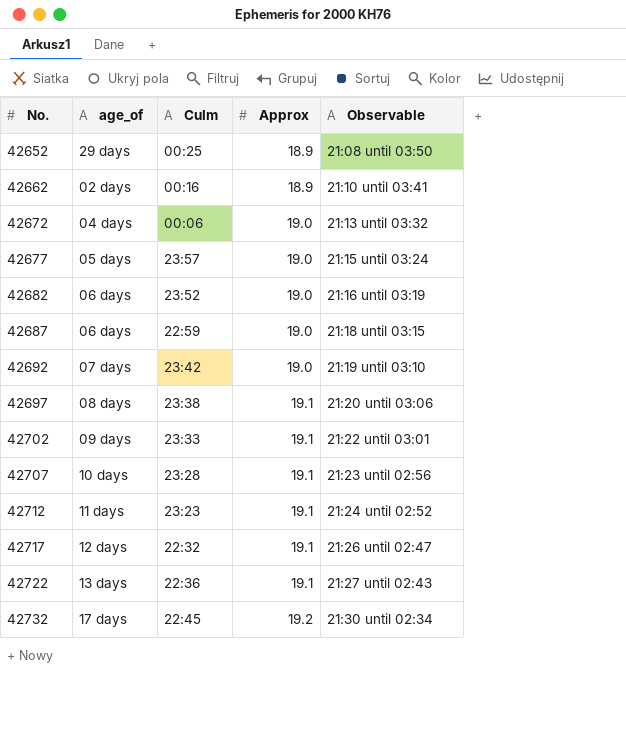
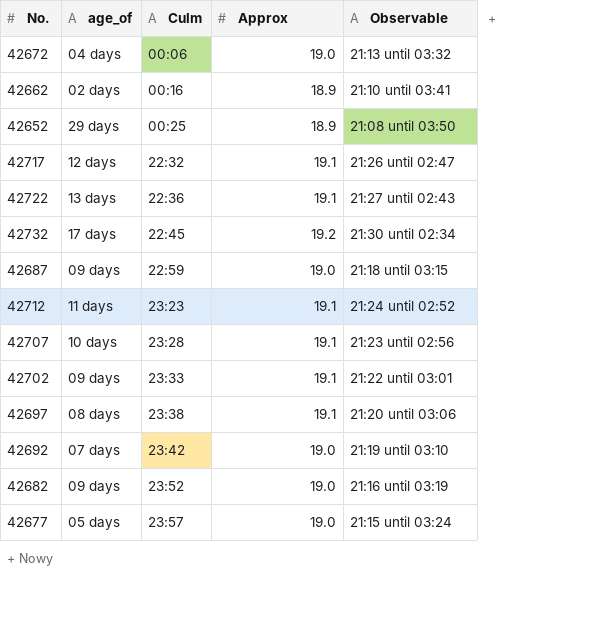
row order: No. ascending -> Culm ascending
42687 | age_of: 06 days -> 09 days
42682 | age_of: 06 days -> 09 days

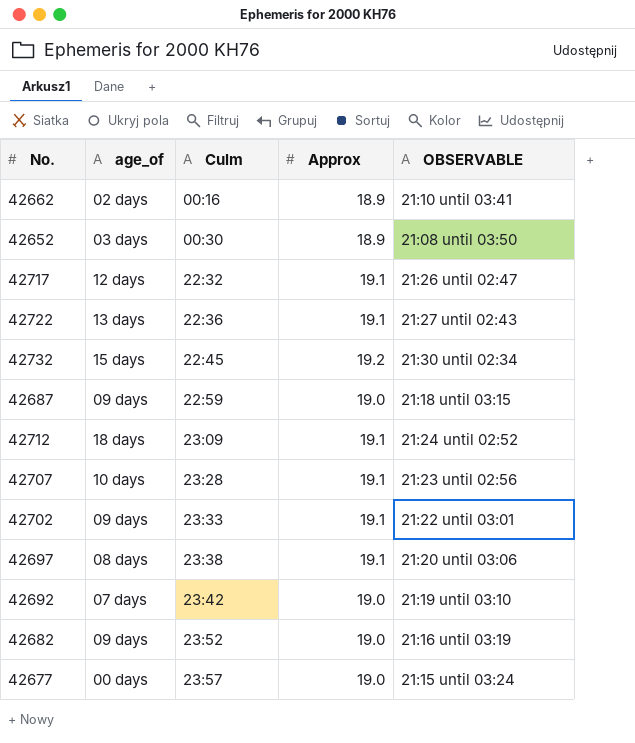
column name: Observable -> OBSERVABLE
row 42672: 04 days | 00:06 | 19.0 | 21:13 until 03:32 -> none
42652 | age_of: 29 days -> 03 days
42652 | Culm: 00:25 -> 00:30
42732 | age_of: 17 days -> 15 days
42712 | age_of: 11 days -> 18 days
42712 | Culm: 23:23 -> 23:09
42677 | age_of: 05 days -> 00 days

